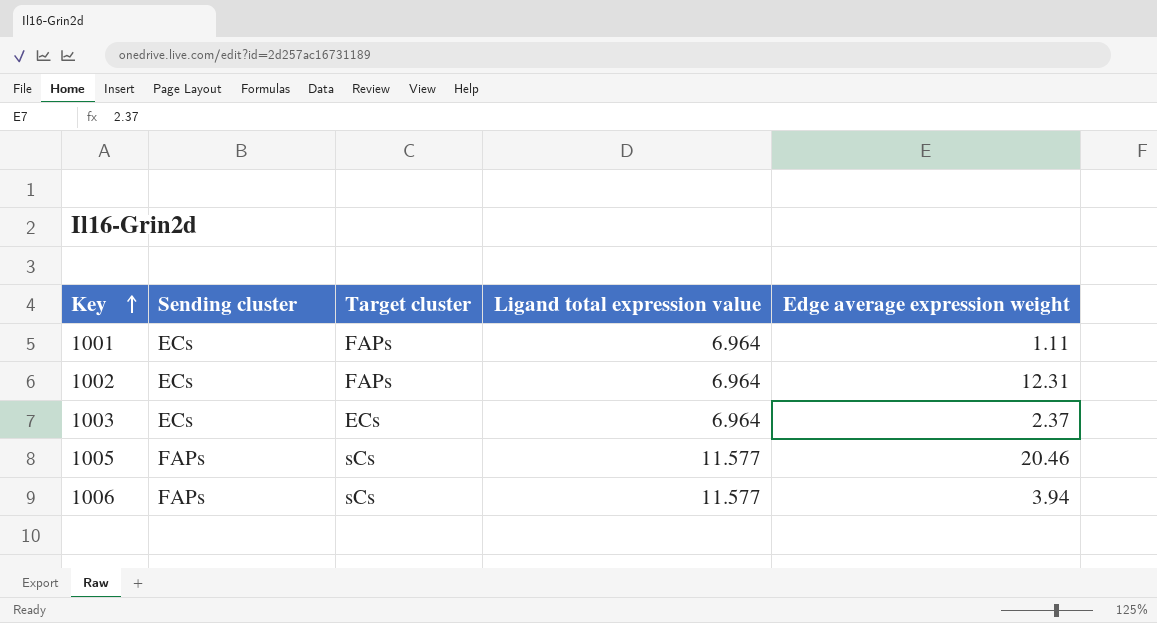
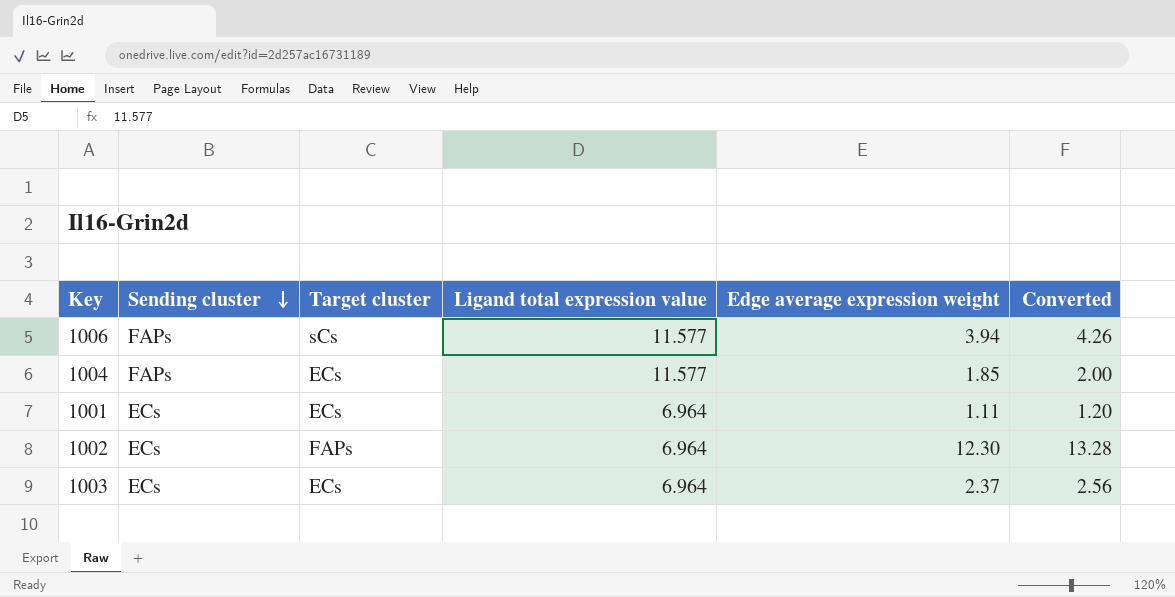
row order: Key ascending -> Sending cluster descending
column Converted | formula: none -> [Edge average expression weight] * 1.08
row 1005: FAPs | sCs | 11.577 | 20.46 -> none
row 1004: none -> FAPs | ECs | 11.577 | 1.85 | 2.00
1001 | Target cluster: FAPs -> ECs
1002 | Edge average expression weight: 12.31 -> 12.30

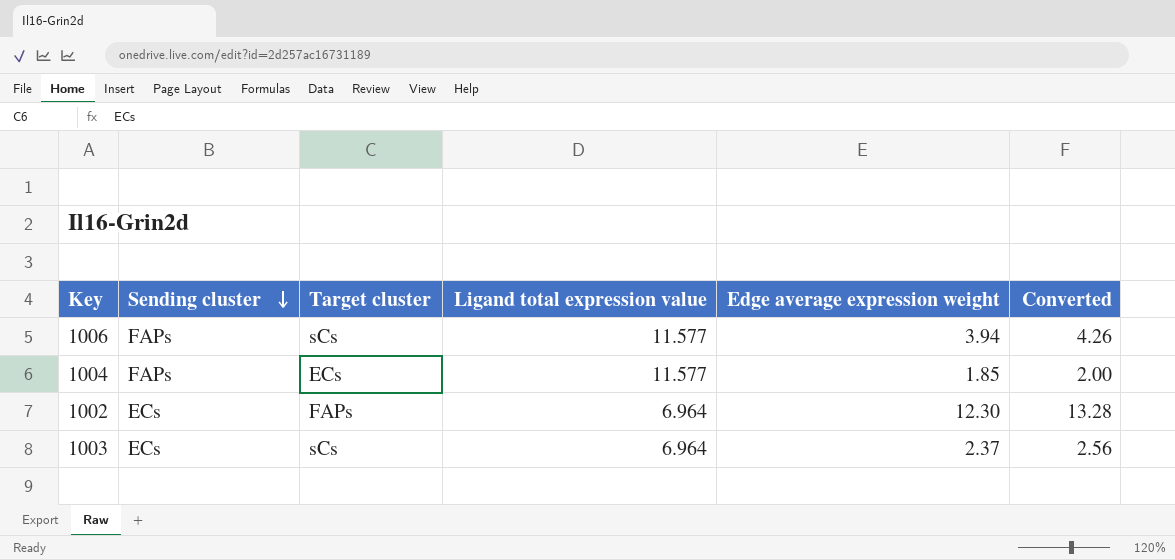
row 1001: ECs | ECs | 6.964 | 1.11 | 1.20 -> none
1003 | Target cluster: ECs -> sCs

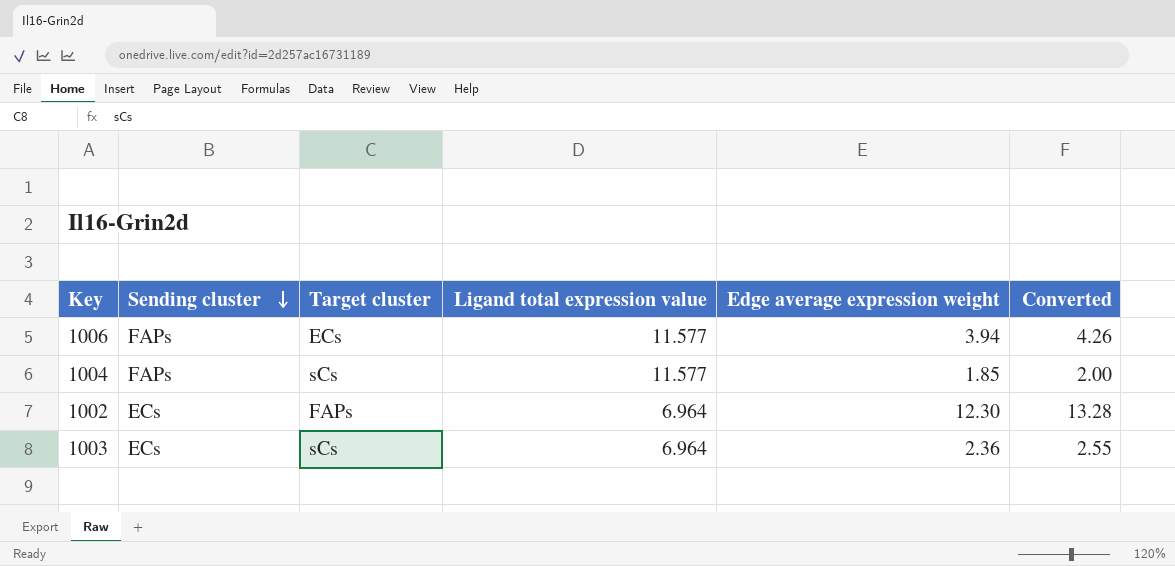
1006 | Target cluster: sCs -> ECs
1004 | Target cluster: ECs -> sCs
1003 | Edge average expression weight: 2.37 -> 2.36
1003 | Converted: 2.56 -> 2.55

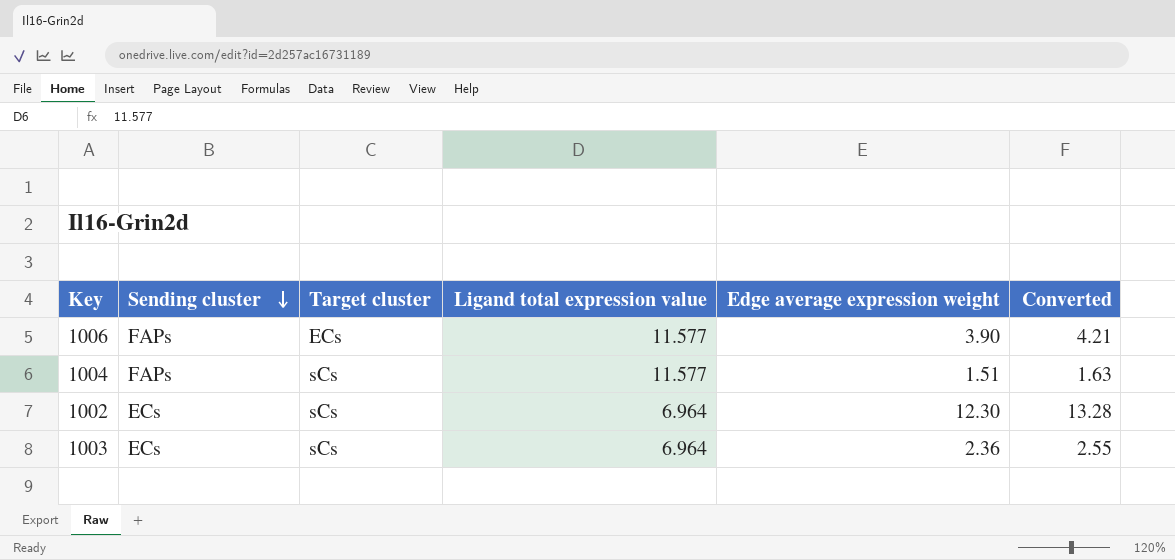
1006 | Edge average expression weight: 3.94 -> 3.90
1006 | Converted: 4.26 -> 4.21
1004 | Edge average expression weight: 1.85 -> 1.51
1004 | Converted: 2.00 -> 1.63
1002 | Target cluster: FAPs -> sCs

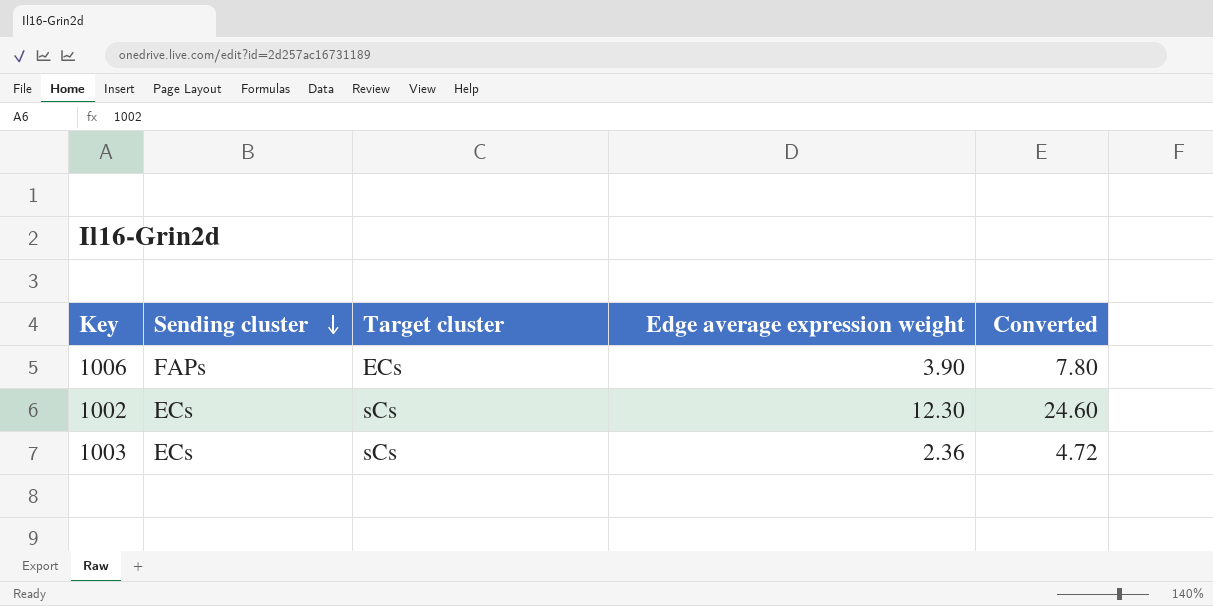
column Ligand total expression value | position: 4 -> none
column Converted | formula: [Edge average expression weight] * 1.08 -> [Edge average expression weight] * 2
row 1004: FAPs | sCs | 11.577 | 1.51 | 1.63 -> none

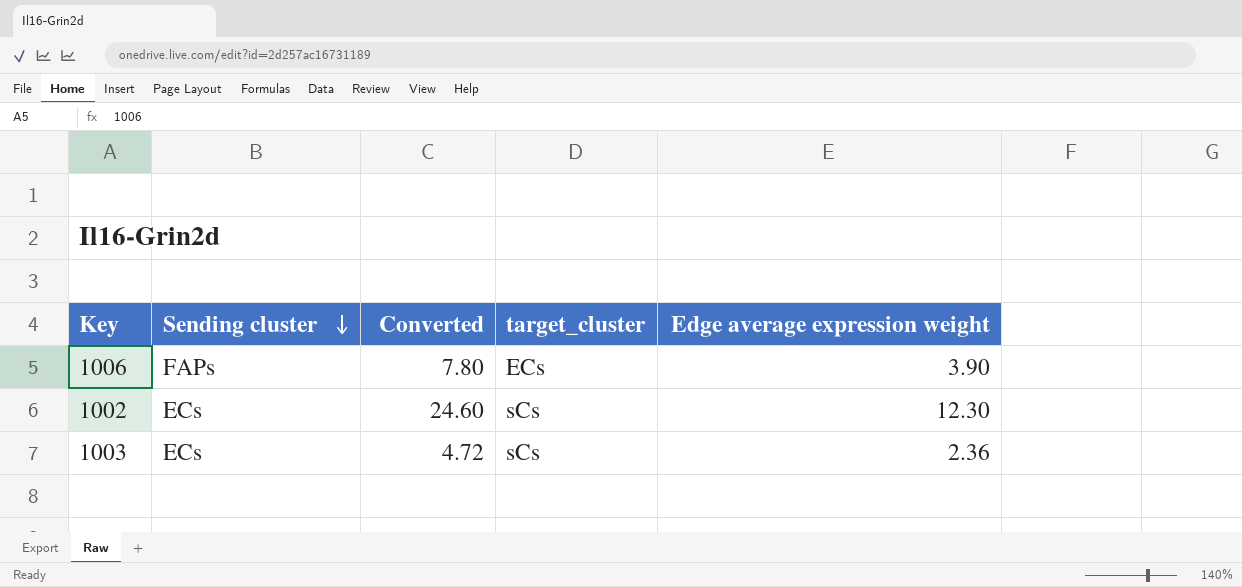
column Converted | position: 5 -> 3
column name: Target cluster -> target_cluster

